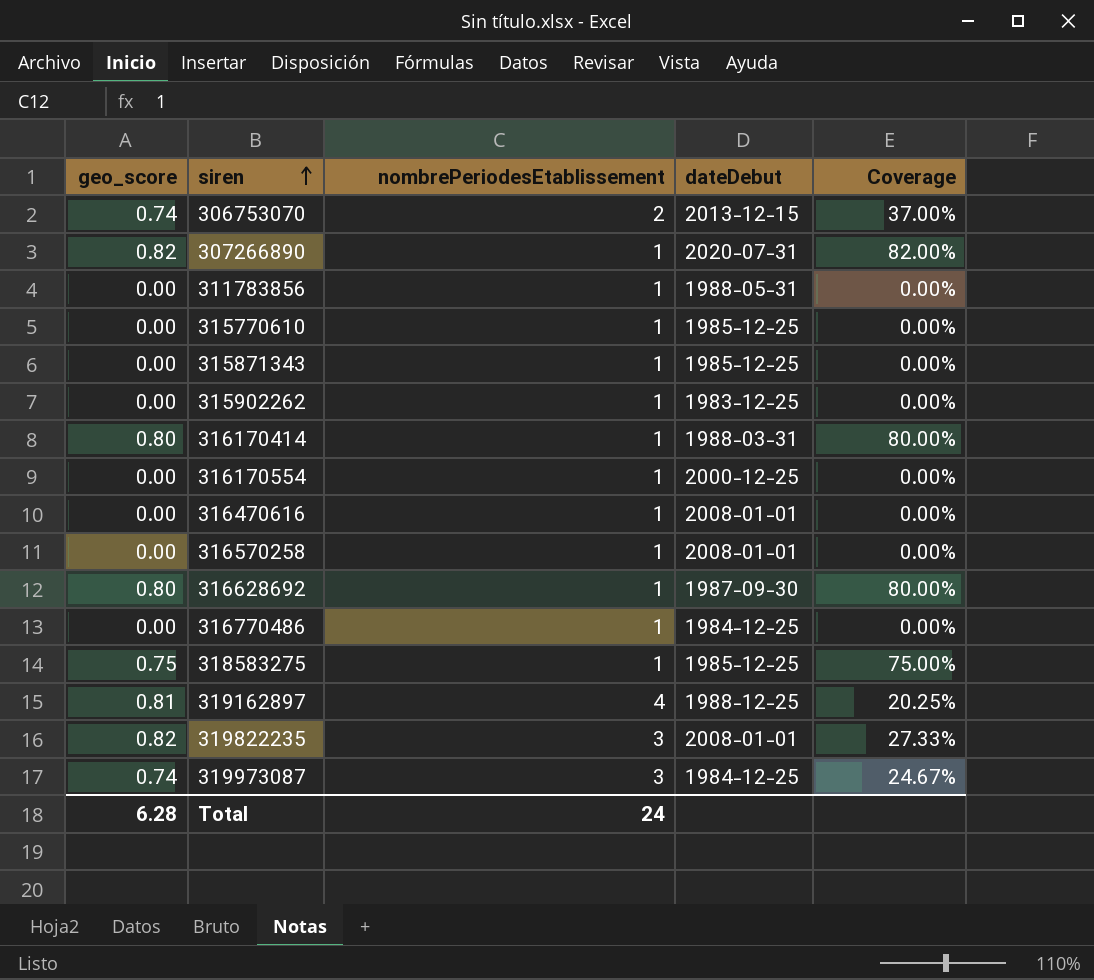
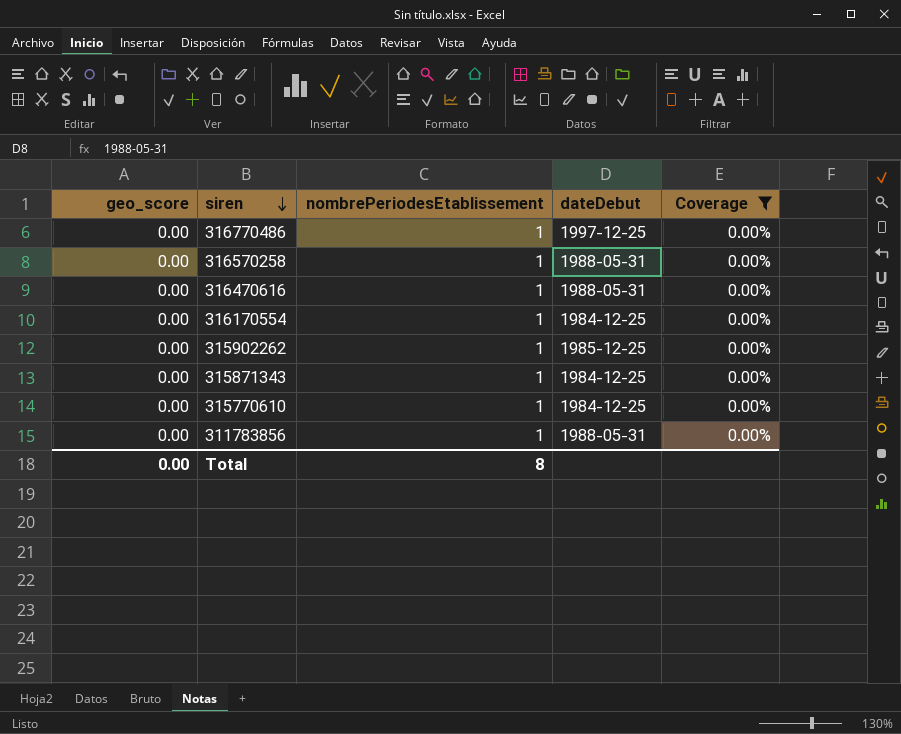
filter: none -> Coverage = 0.00%
row order: siren ascending -> siren descending
316770486 | dateDebut: 1984-12-25 -> 1997-12-25
316570258 | dateDebut: 2008-01-01 -> 1988-05-31
316470616 | dateDebut: 2008-01-01 -> 1988-05-31
316170554 | dateDebut: 2000-12-25 -> 1984-12-25
315902262 | dateDebut: 1983-12-25 -> 1985-12-25
315871343 | dateDebut: 1985-12-25 -> 1984-12-25
315770610 | dateDebut: 1985-12-25 -> 1984-12-25
Total | geo_score: 6.28 -> 0.00
Total | nombrePeriodesEtablissement: 24 -> 8

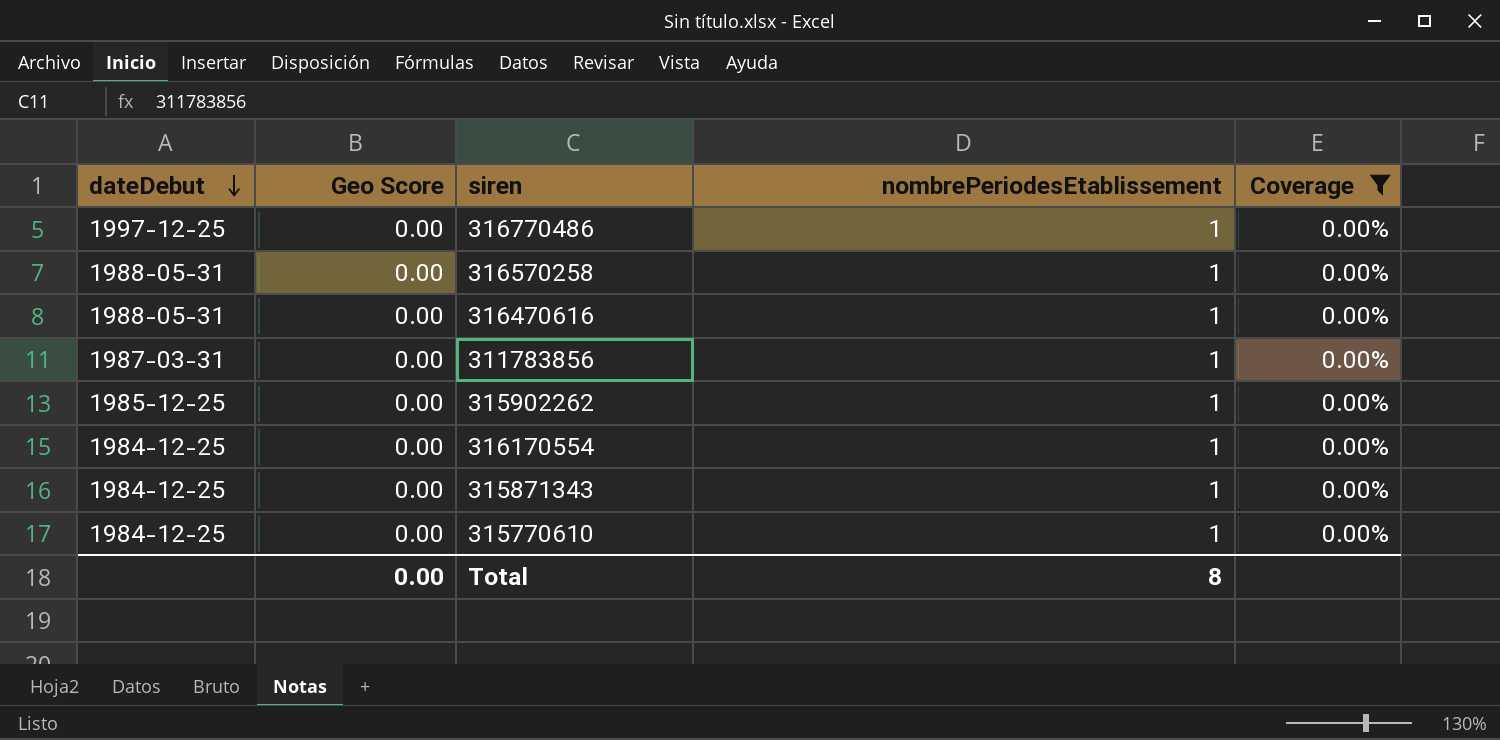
row order: siren descending -> dateDebut descending
column dateDebut | position: 4 -> 1
column name: geo_score -> Geo Score
311783856 | dateDebut: 1988-05-31 -> 1987-03-31

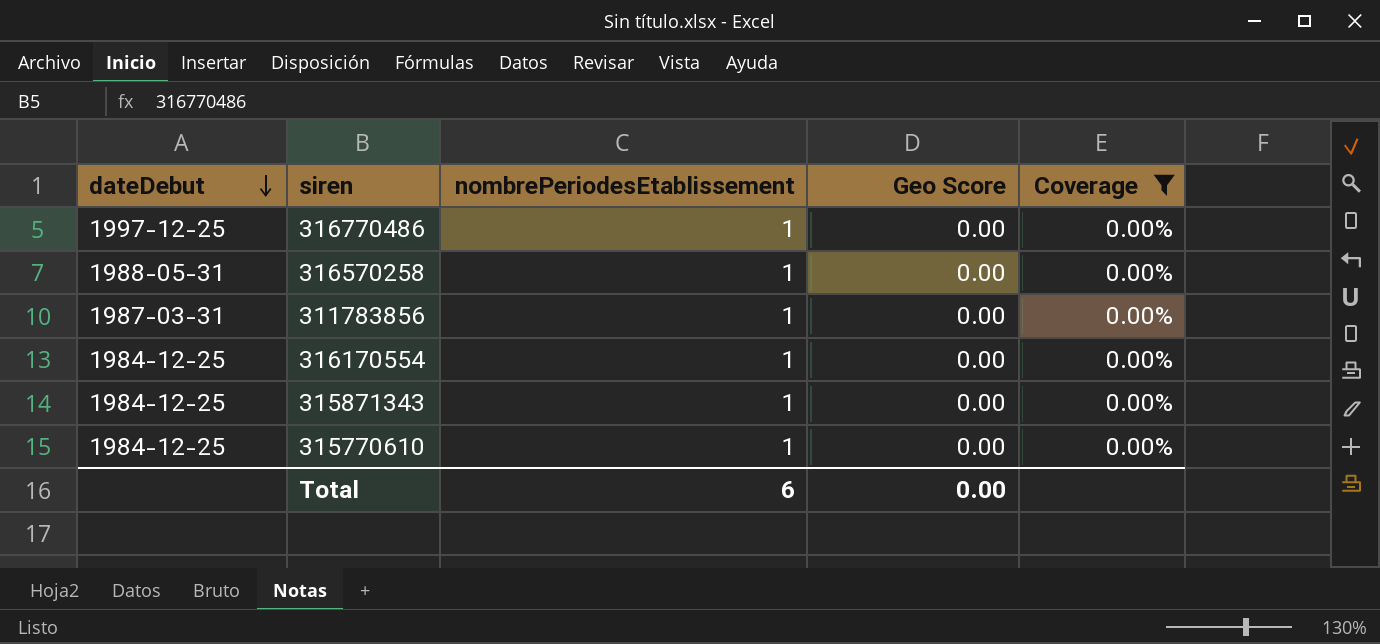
column Geo Score | position: 2 -> 4
row 316470616: 1988-05-31 | 0.00 | 1 | 0.00% -> none
row 315902262: 1985-12-25 | 0.00 | 1 | 0.00% -> none
Total | nombrePeriodesEtablissement: 8 -> 6

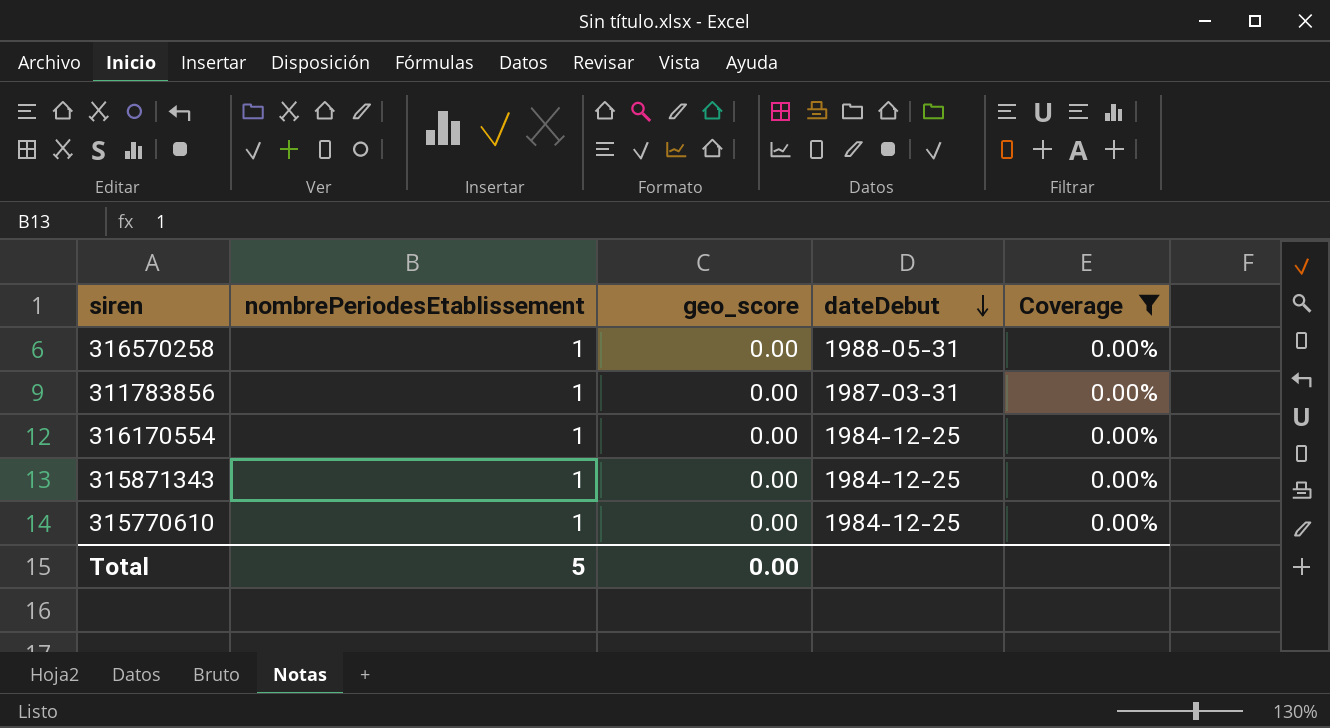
column name: Geo Score -> geo_score
column dateDebut | position: 1 -> 4
row 316770486: 1997-12-25 | 1 | 0.00 | 0.00% -> none
Total | nombrePeriodesEtablissement: 6 -> 5

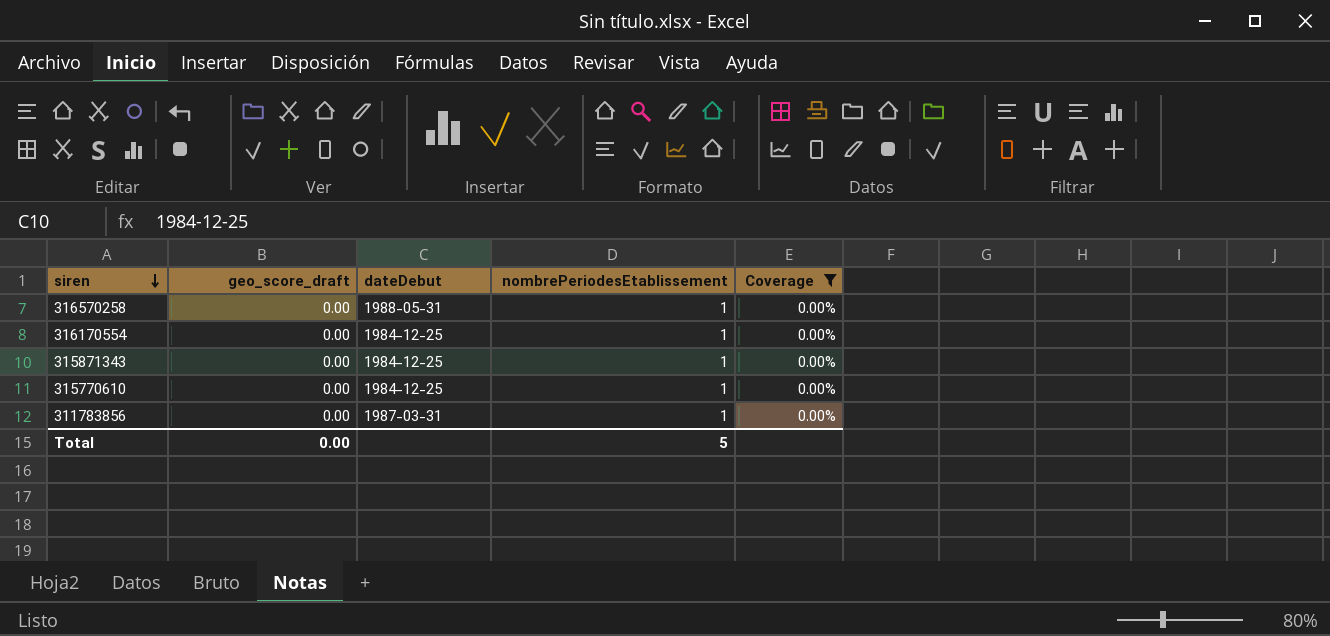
row order: dateDebut descending -> siren descending
column name: geo_score -> geo_score_draft
column nombrePeriodesEtablissement | position: 2 -> 4

